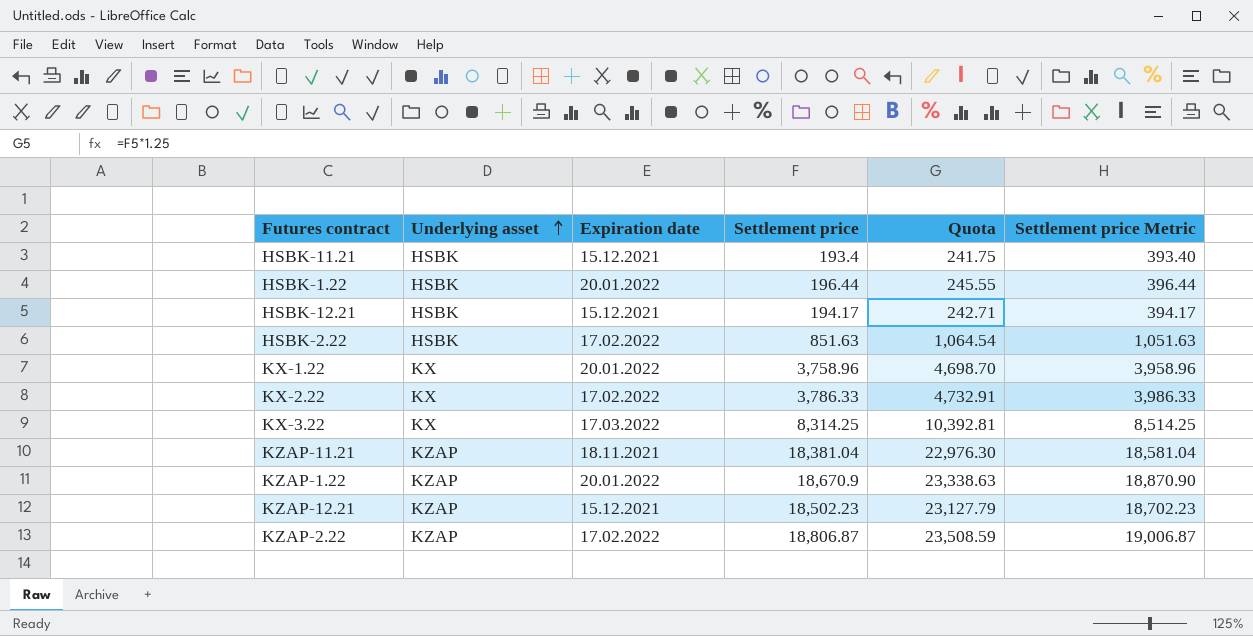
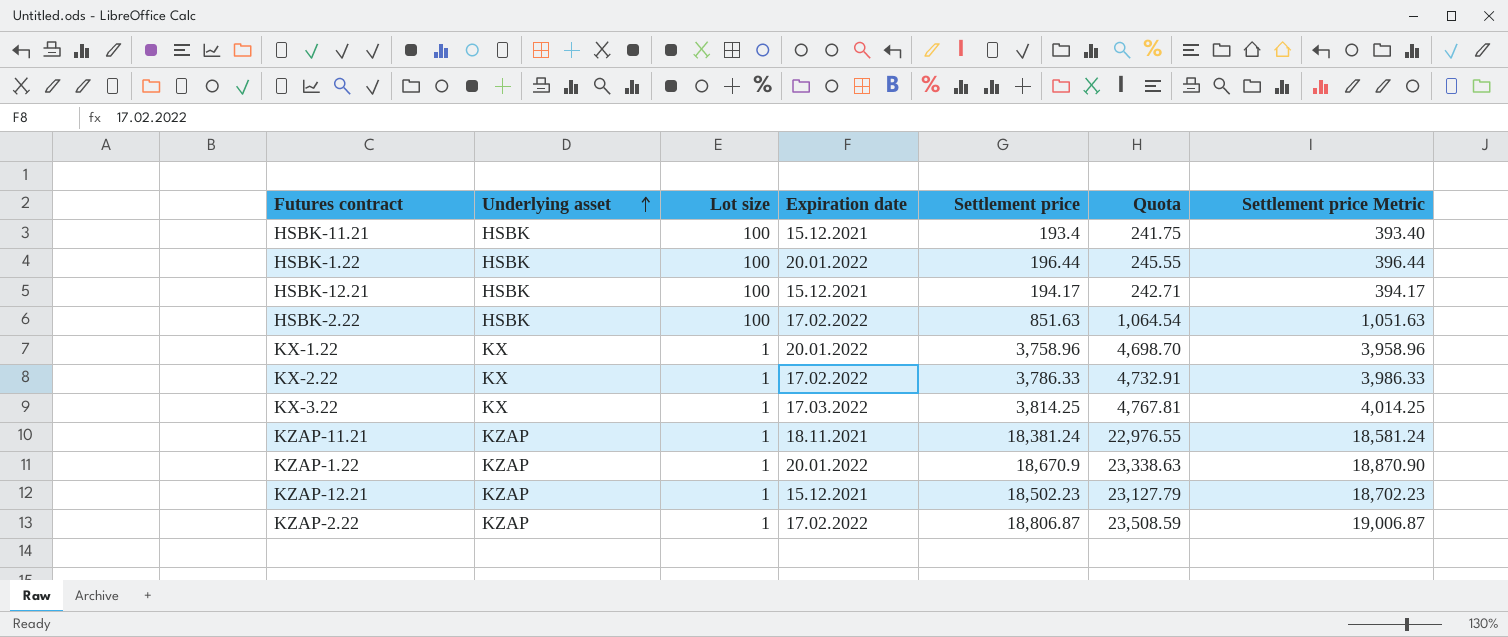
column Lot size | position: none -> 3
KX-3.22 | Settlement price: 8,314.25 -> 3,814.25
KX-3.22 | Quota: 10,392.81 -> 4,767.81
KX-3.22 | Settlement price Metric: 8,514.25 -> 4,014.25
KZAP-11.21 | Settlement price: 18,381.04 -> 18,381.24
KZAP-11.21 | Quota: 22,976.30 -> 22,976.55
KZAP-11.21 | Settlement price Metric: 18,581.04 -> 18,581.24

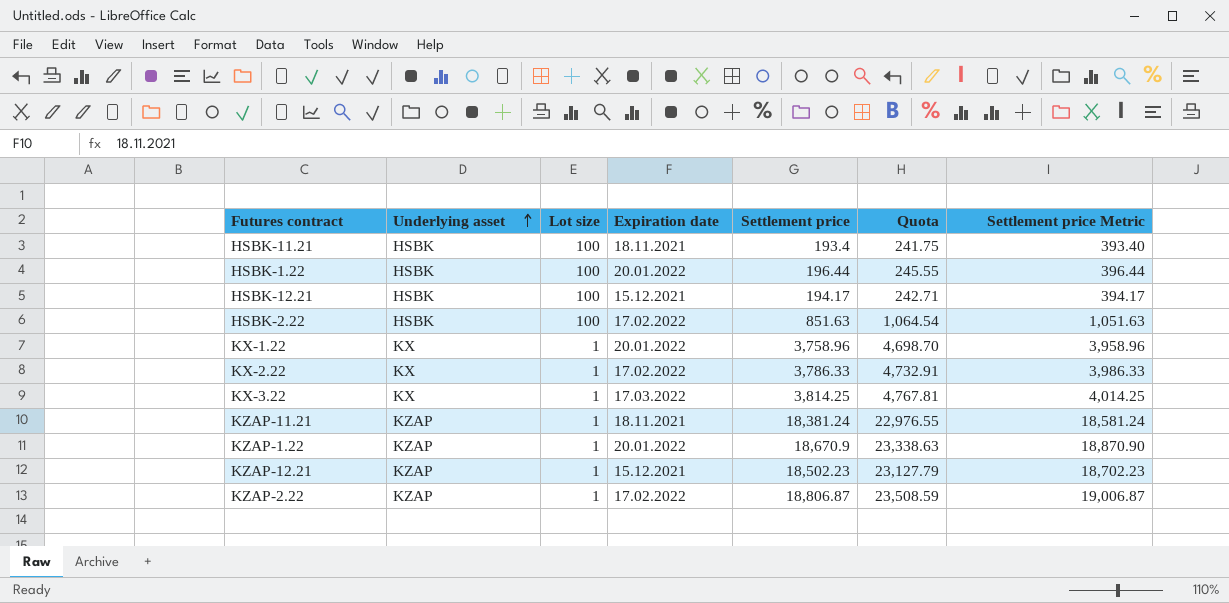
HSBK-11.21 | Expiration date: 15.12.2021 -> 18.11.2021

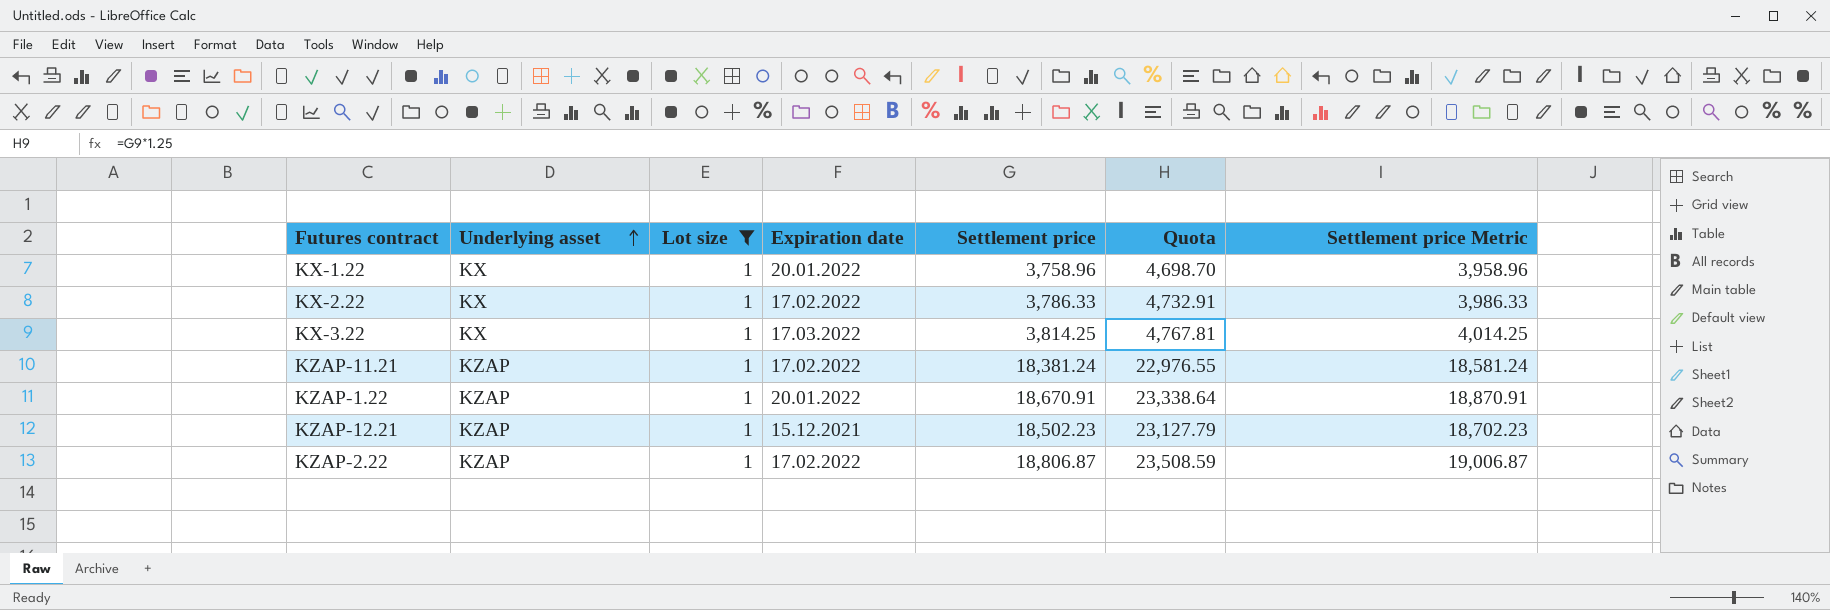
filter: none -> Lot size = 1
KZAP-11.21 | Expiration date: 18.11.2021 -> 17.02.2022
KZAP-1.22 | Settlement price: 18,670.9 -> 18,670.91
KZAP-1.22 | Quota: 23,338.63 -> 23,338.64
KZAP-1.22 | Settlement price Metric: 18,870.90 -> 18,870.91

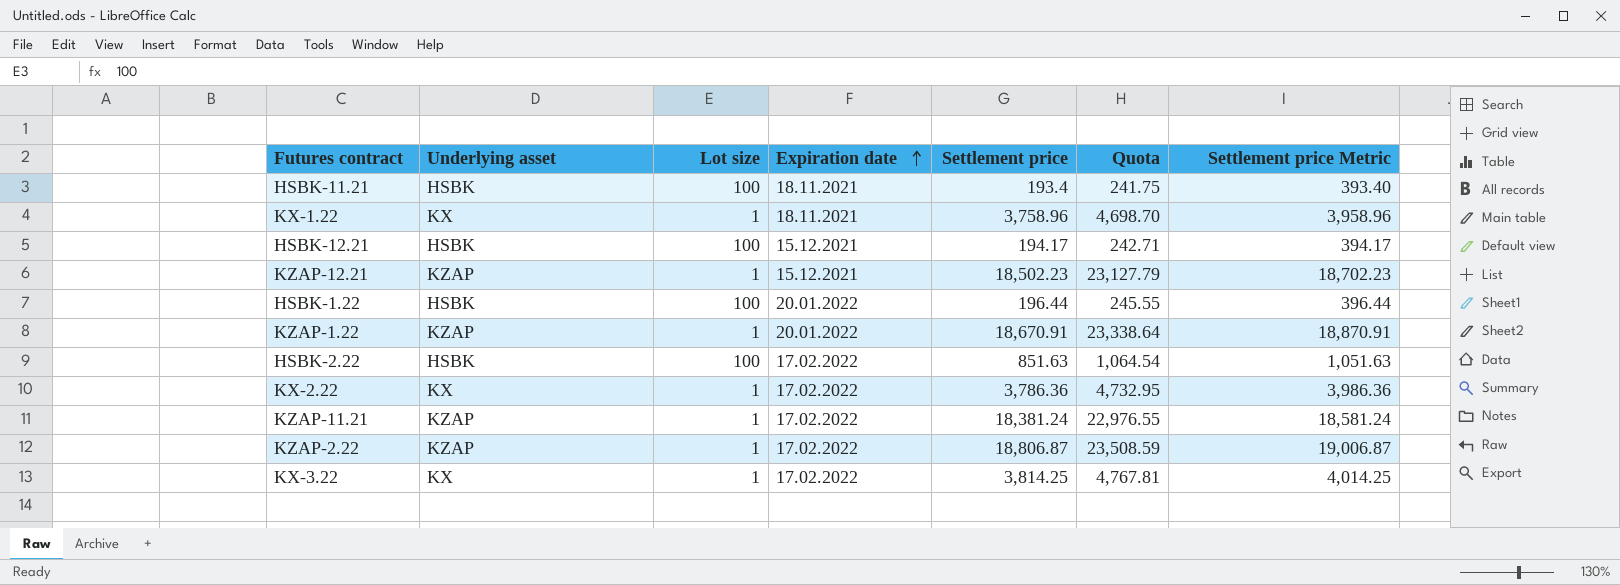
filter: Lot size = 1 -> none
row order: Underlying asset ascending -> Expiration date ascending
KX-1.22 | Expiration date: 20.01.2022 -> 18.11.2021
KX-2.22 | Settlement price: 3,786.33 -> 3,786.36
KX-2.22 | Quota: 4,732.91 -> 4,732.95
KX-2.22 | Settlement price Metric: 3,986.33 -> 3,986.36
KX-3.22 | Expiration date: 17.03.2022 -> 17.02.2022

